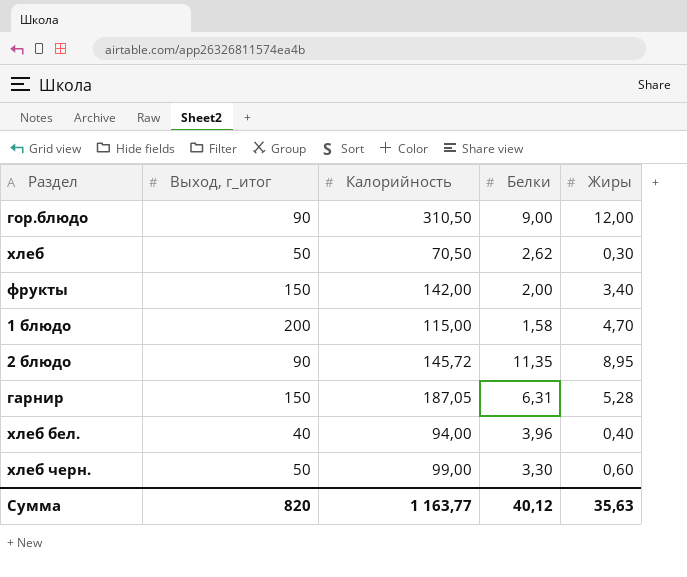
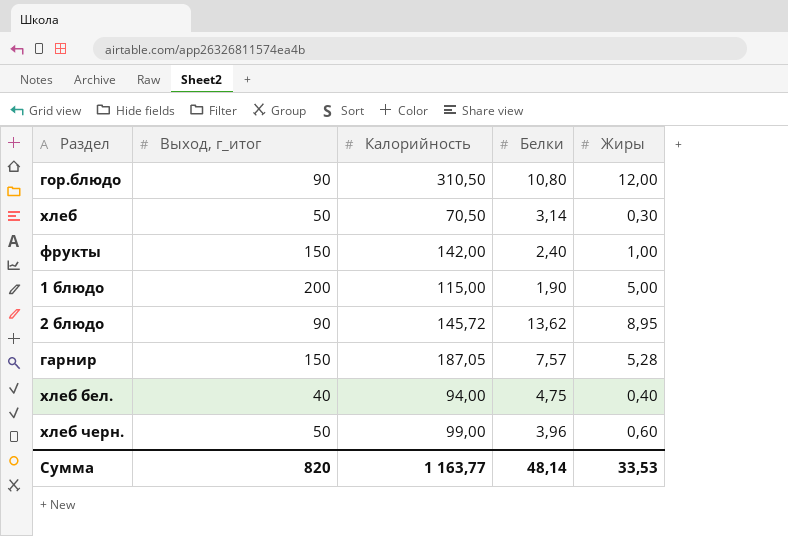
гор.блюдо | Белки: 9,00 -> 10,80
хлеб | Белки: 2,62 -> 3,14
фрукты | Белки: 2,00 -> 2,40
фрукты | Жиры: 3,40 -> 1,00
1 блюдо | Белки: 1,58 -> 1,90
1 блюдо | Жиры: 4,70 -> 5,00
2 блюдо | Белки: 11,35 -> 13,62
гарнир | Белки: 6,31 -> 7,57
хлеб бел. | Белки: 3,96 -> 4,75
хлеб черн. | Белки: 3,30 -> 3,96
Сумма | Белки: 40,12 -> 48,14
Сумма | Жиры: 35,63 -> 33,53

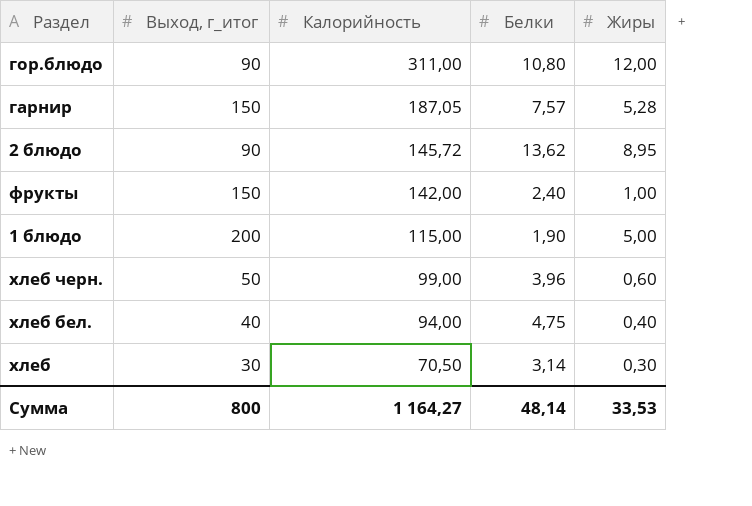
row order: none -> Калорийность descending
гор.блюдо | Калорийность: 310,50 -> 311,00
хлеб | Выход, г_итог: 50 -> 30
Сумма | Выход, г_итог: 820 -> 800
Сумма | Калорийность: 1 163,77 -> 1 164,27

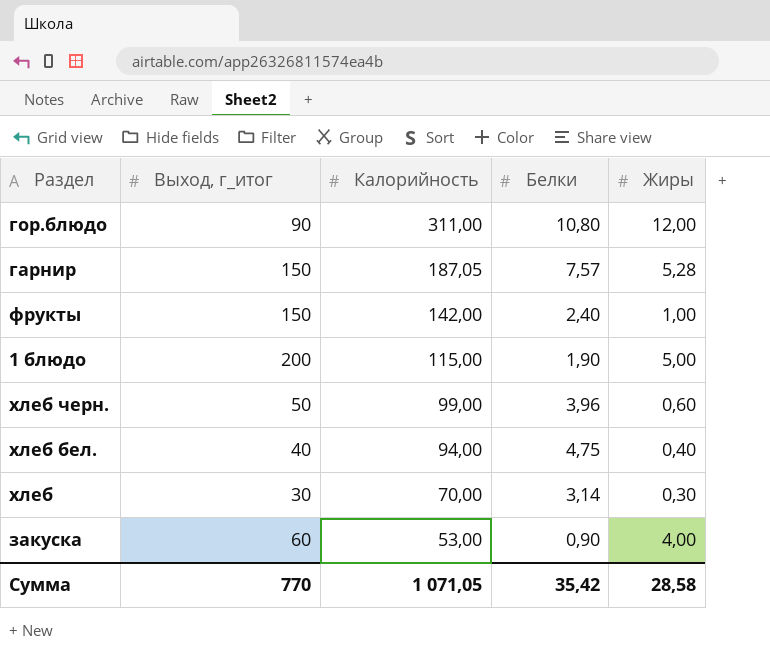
row 2 блюдо: 90 | 145,72 | 13,62 | 8,95 -> none
хлеб | Калорийность: 70,50 -> 70,00
row закуска: none -> 60 | 53,00 | 0,90 | 4,00
Сумма | Выход, г_итог: 800 -> 770
Сумма | Калорийность: 1 164,27 -> 1 071,05
Сумма | Белки: 48,14 -> 35,42
Сумма | Жиры: 33,53 -> 28,58

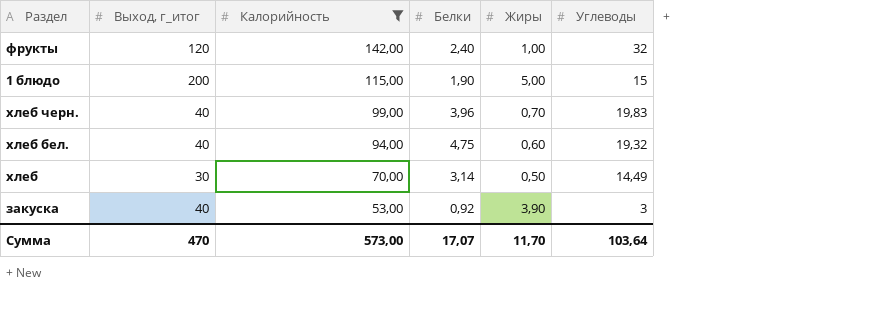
filter: none -> Калорийность <= 142,00
column Углеводы | position: none -> 6
фрукты | Выход, г_итог: 150 -> 120
хлеб черн. | Выход, г_итог: 50 -> 40
хлеб черн. | Жиры: 0,60 -> 0,70
хлеб бел. | Жиры: 0,40 -> 0,60
хлеб | Жиры: 0,30 -> 0,50
закуска | Выход, г_итог: 60 -> 40
закуска | Белки: 0,90 -> 0,92
закуска | Жиры: 4,00 -> 3,90
Сумма | Выход, г_итог: 770 -> 470
Сумма | Калорийность: 1 071,05 -> 573,00
Сумма | Белки: 35,42 -> 17,07
Сумма | Жиры: 28,58 -> 11,70

